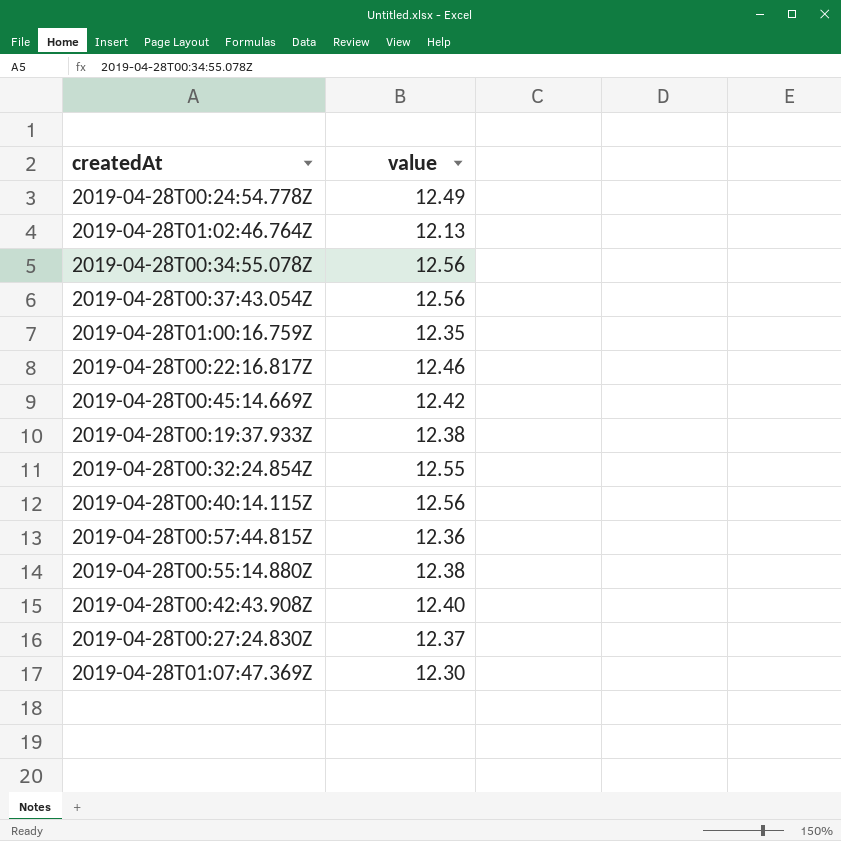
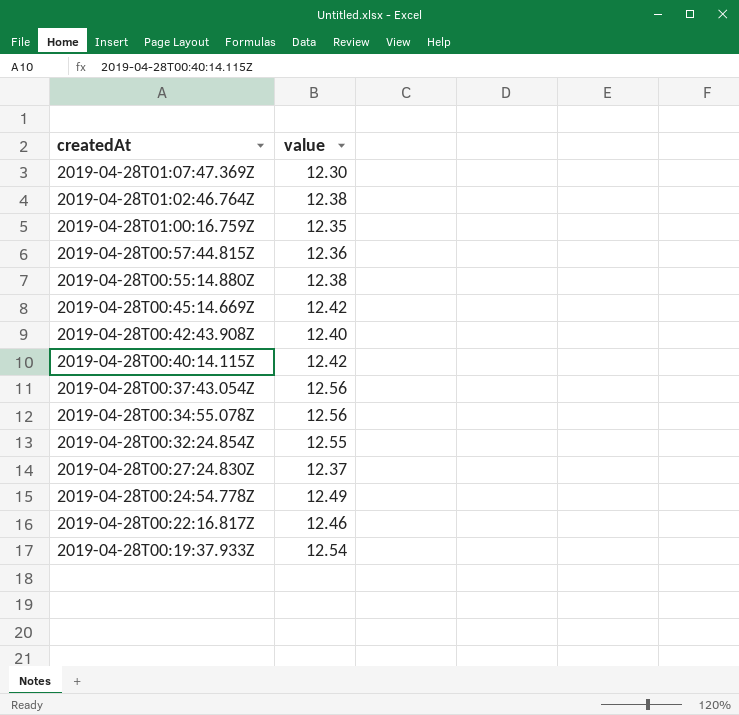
row order: none -> createdAt descending
2019-04-28T01:02:46.764Z | value: 12.13 -> 12.38
2019-04-28T00:40:14.115Z | value: 12.56 -> 12.42
2019-04-28T00:19:37.933Z | value: 12.38 -> 12.54

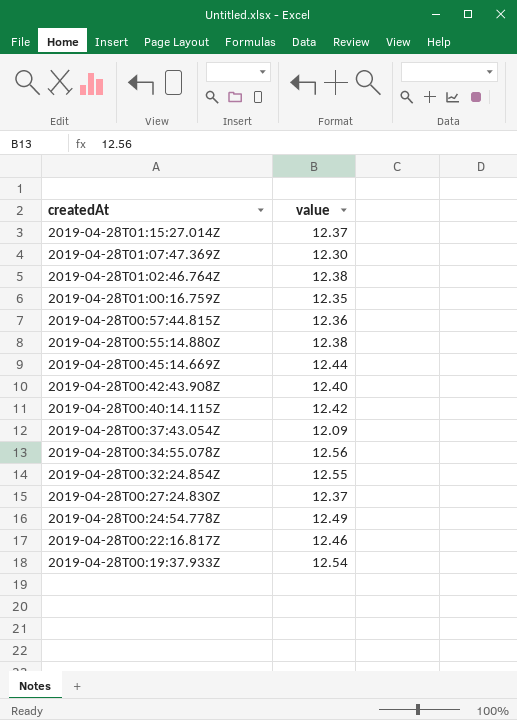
row 2019-04-28T01:15:27.014Z: none -> 12.37
2019-04-28T00:45:14.669Z | value: 12.42 -> 12.44
2019-04-28T00:37:43.054Z | value: 12.56 -> 12.09

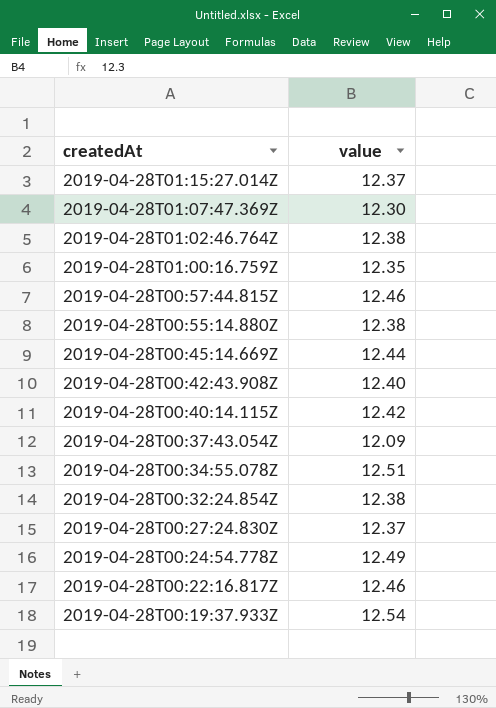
2019-04-28T00:57:44.815Z | value: 12.36 -> 12.46
2019-04-28T00:34:55.078Z | value: 12.56 -> 12.51
2019-04-28T00:32:24.854Z | value: 12.55 -> 12.38

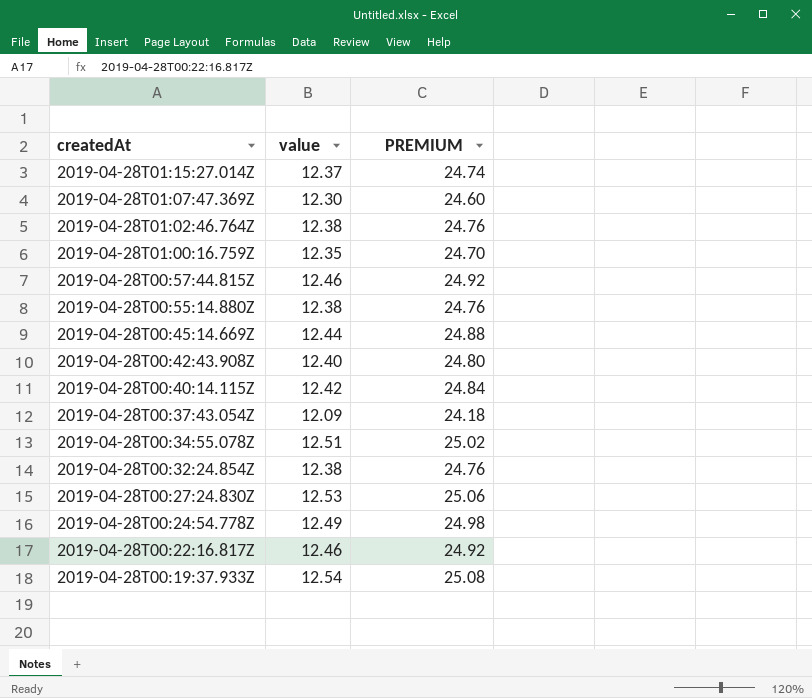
column PREMIUM | formula: none -> [value] * 2
2019-04-28T00:27:24.830Z | value: 12.37 -> 12.53

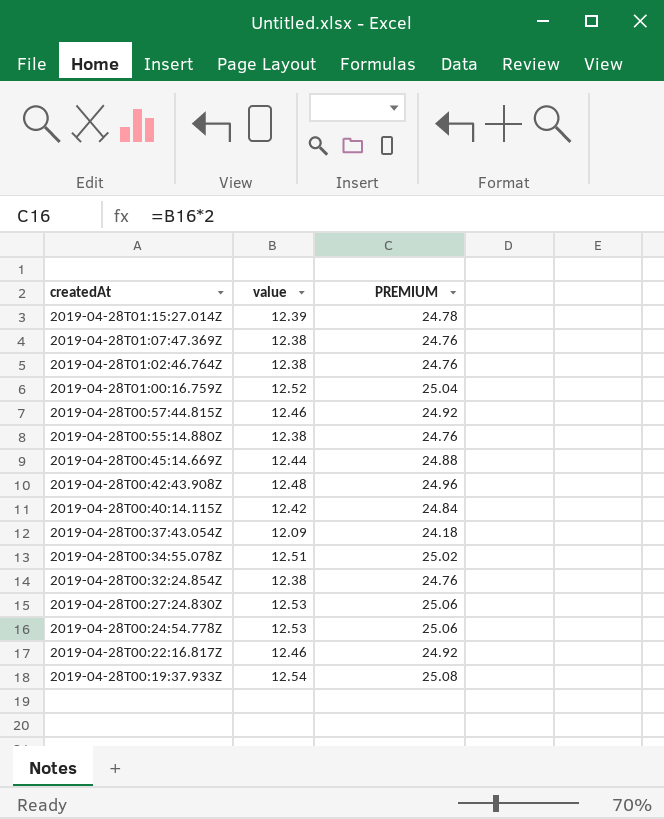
2019-04-28T01:15:27.014Z | value: 12.37 -> 12.39
2019-04-28T01:15:27.014Z | PREMIUM: 24.74 -> 24.78
2019-04-28T01:07:47.369Z | value: 12.30 -> 12.38
2019-04-28T01:07:47.369Z | PREMIUM: 24.60 -> 24.76
2019-04-28T01:00:16.759Z | value: 12.35 -> 12.52
2019-04-28T01:00:16.759Z | PREMIUM: 24.70 -> 25.04
2019-04-28T00:42:43.908Z | value: 12.40 -> 12.48
2019-04-28T00:42:43.908Z | PREMIUM: 24.80 -> 24.96
2019-04-28T00:24:54.778Z | value: 12.49 -> 12.53
2019-04-28T00:24:54.778Z | PREMIUM: 24.98 -> 25.06

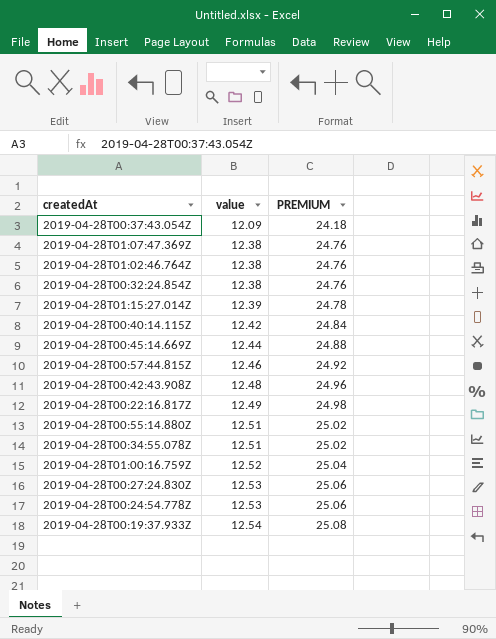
row order: createdAt descending -> value ascending
2019-04-28T00:22:16.817Z | value: 12.46 -> 12.49
2019-04-28T00:22:16.817Z | PREMIUM: 24.92 -> 24.98
2019-04-28T00:55:14.880Z | value: 12.38 -> 12.51
2019-04-28T00:55:14.880Z | PREMIUM: 24.76 -> 25.02

